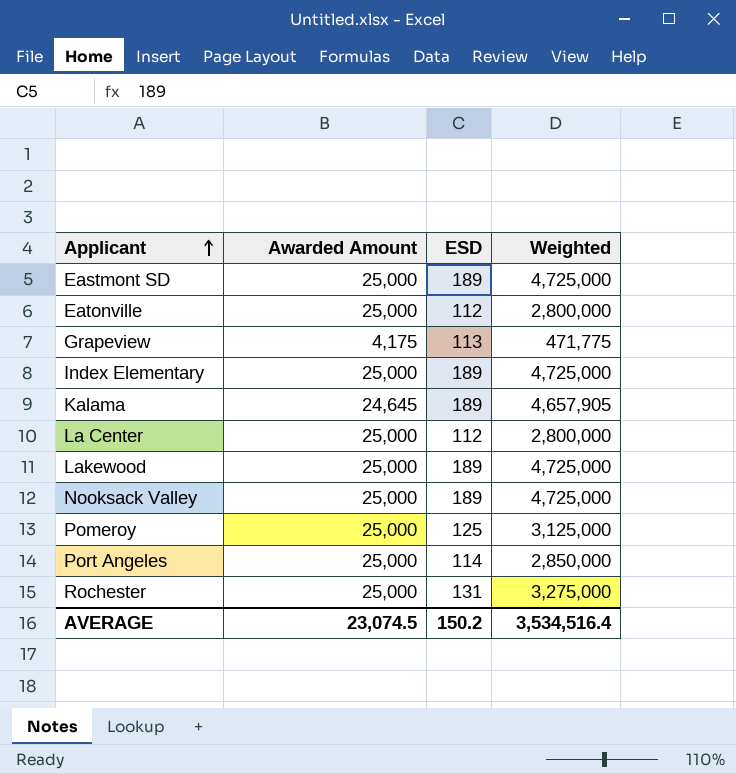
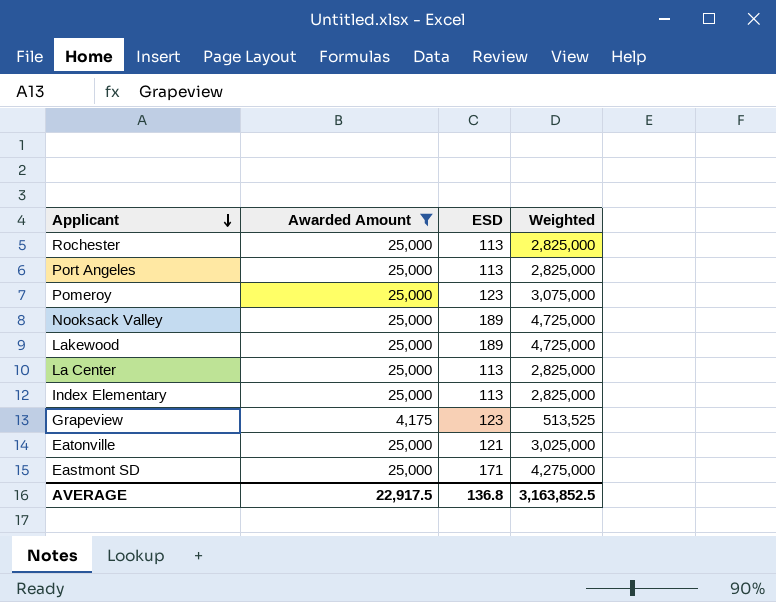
filter: none -> Awarded Amount != 24,645
row order: Applicant ascending -> Applicant descending
Rochester | ESD: 131 -> 113
Rochester | Weighted: 3,275,000 -> 2,825,000
Port Angeles | ESD: 114 -> 113
Port Angeles | Weighted: 2,850,000 -> 2,825,000
Pomeroy | ESD: 125 -> 123
Pomeroy | Weighted: 3,125,000 -> 3,075,000
La Center | ESD: 112 -> 113
La Center | Weighted: 2,800,000 -> 2,825,000
Index Elementary | ESD: 189 -> 113
Index Elementary | Weighted: 4,725,000 -> 2,825,000
Grapeview | ESD: 113 -> 123
Grapeview | Weighted: 471,775 -> 513,525
Eatonville | ESD: 112 -> 121
Eatonville | Weighted: 2,800,000 -> 3,025,000
Eastmont SD | ESD: 189 -> 171
Eastmont SD | Weighted: 4,725,000 -> 4,275,000
AVERAGE | Awarded Amount: 23,074.5 -> 22,917.5
AVERAGE | ESD: 150.2 -> 136.8
AVERAGE | Weighted: 3,534,516.4 -> 3,163,852.5

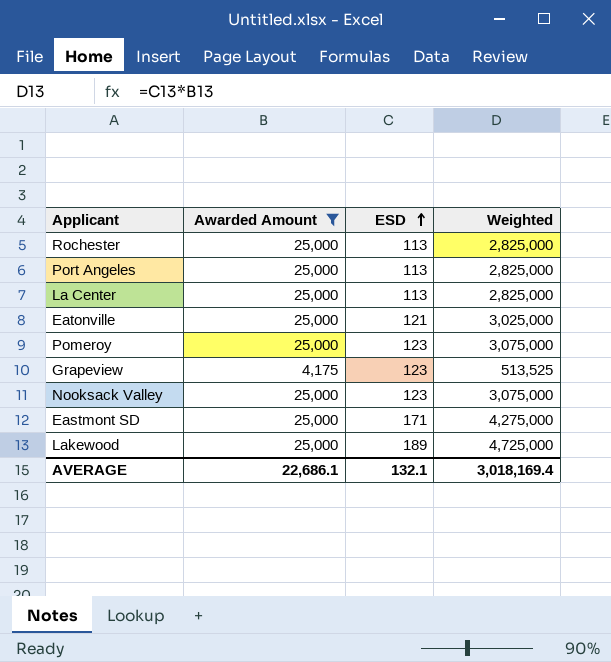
row order: Applicant descending -> ESD ascending
row Index Elementary: 25,000 | 113 | 2,825,000 -> none
Nooksack Valley | ESD: 189 -> 123
Nooksack Valley | Weighted: 4,725,000 -> 3,075,000
AVERAGE | Awarded Amount: 22,917.5 -> 22,686.1
AVERAGE | ESD: 136.8 -> 132.1
AVERAGE | Weighted: 3,163,852.5 -> 3,018,169.4

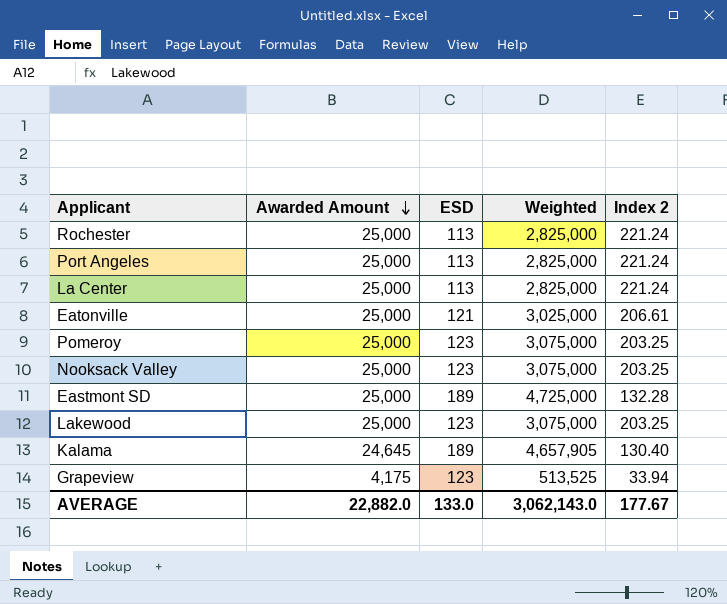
filter: Awarded Amount != 24,645 -> none
row order: ESD ascending -> Awarded Amount descending
column Index 2 | formula: none -> [Awarded Amount] / [ESD]
Eastmont SD | ESD: 171 -> 189
Eastmont SD | Weighted: 4,275,000 -> 4,725,000
Lakewood | ESD: 189 -> 123
Lakewood | Weighted: 4,725,000 -> 3,075,000
AVERAGE | Awarded Amount: 22,686.1 -> 22,882.0
AVERAGE | ESD: 132.1 -> 133.0
AVERAGE | Weighted: 3,018,169.4 -> 3,062,143.0

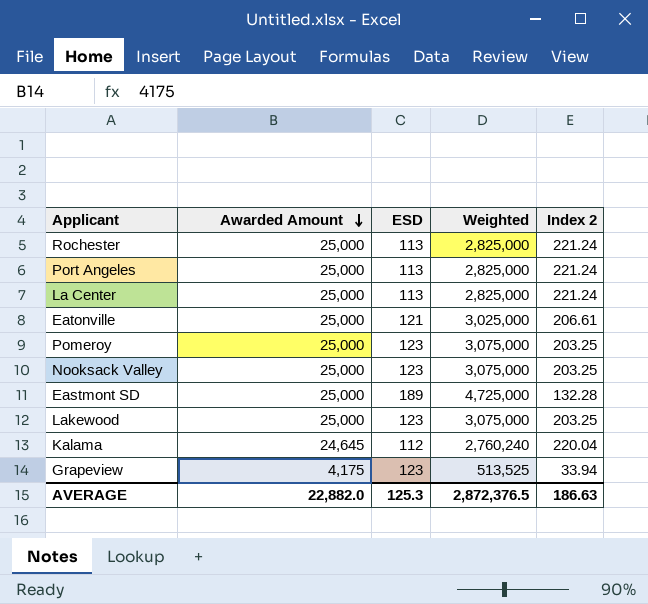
Kalama | ESD: 189 -> 112
Kalama | Weighted: 4,657,905 -> 2,760,240
Kalama | Index 2: 130.40 -> 220.04
AVERAGE | ESD: 133.0 -> 125.3
AVERAGE | Weighted: 3,062,143.0 -> 2,872,376.5
AVERAGE | Index 2: 177.67 -> 186.63

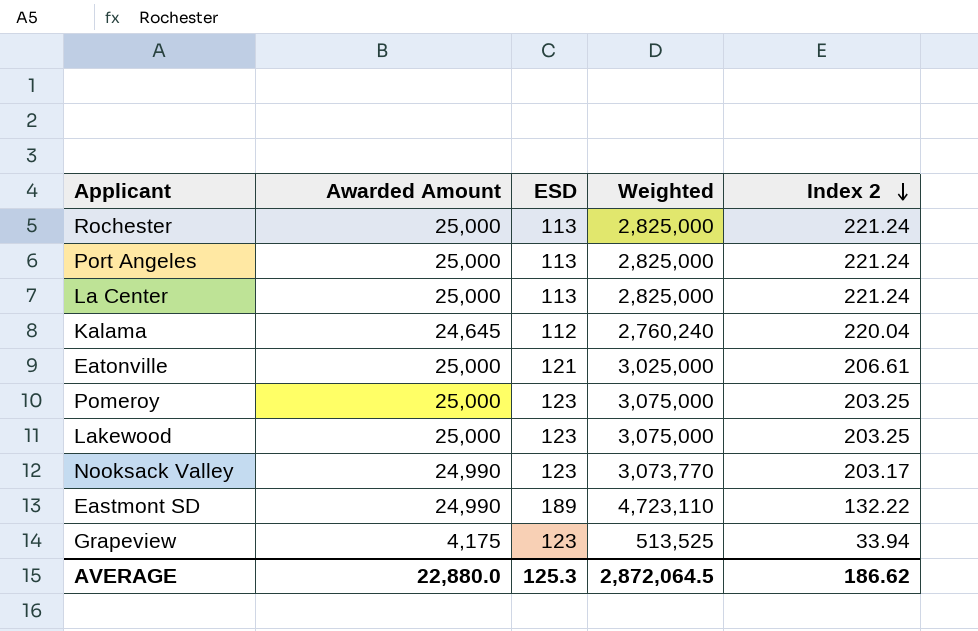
row order: Awarded Amount descending -> Index 2 descending
Nooksack Valley | Awarded Amount: 25,000 -> 24,990
Nooksack Valley | Weighted: 3,075,000 -> 3,073,770
Nooksack Valley | Index 2: 203.25 -> 203.17
Eastmont SD | Awarded Amount: 25,000 -> 24,990
Eastmont SD | Weighted: 4,725,000 -> 4,723,110
Eastmont SD | Index 2: 132.28 -> 132.22
AVERAGE | Awarded Amount: 22,882.0 -> 22,880.0
AVERAGE | Weighted: 2,872,376.5 -> 2,872,064.5
AVERAGE | Index 2: 186.63 -> 186.62

